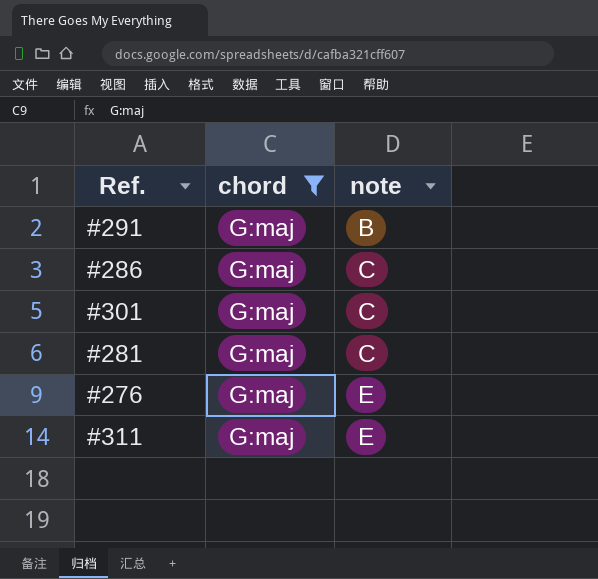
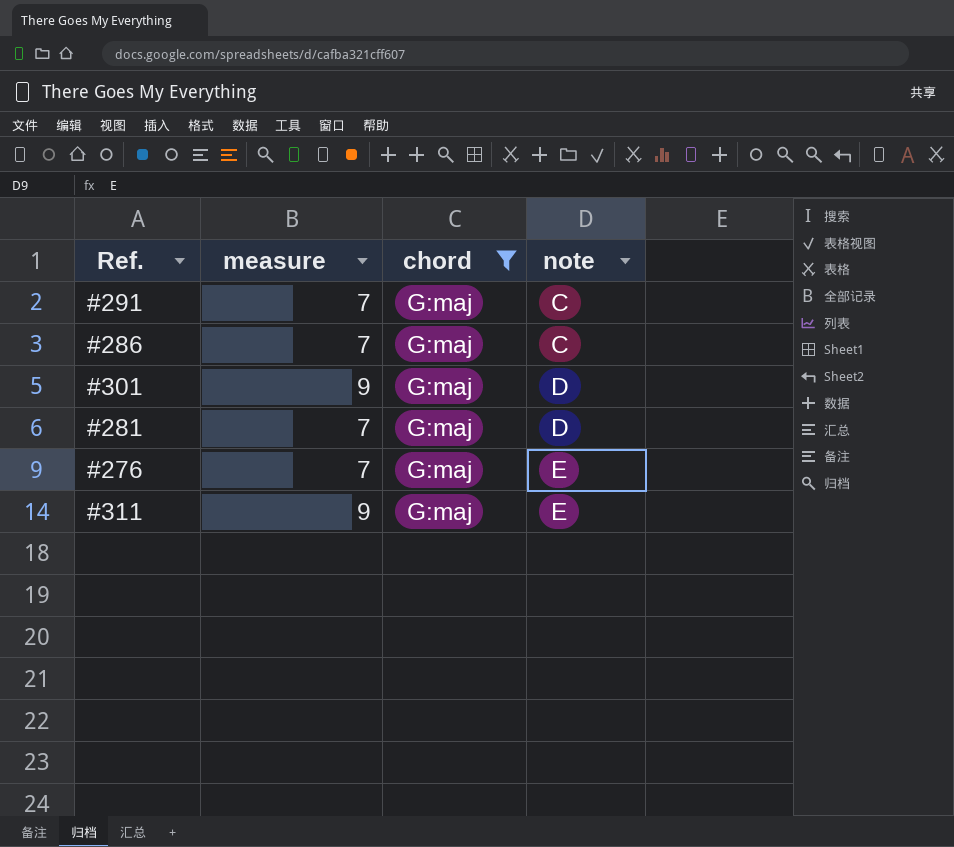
column measure | position: none -> 2
#291 | note: B -> C
#301 | note: C -> D
#281 | note: C -> D

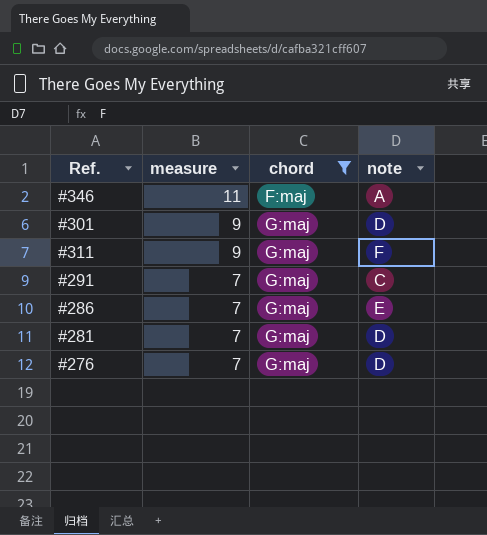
row order: note ascending -> measure descending
row #346: none -> 11 | F:maj | A
#311 | note: E -> F
#286 | note: C -> E
#276 | note: E -> D

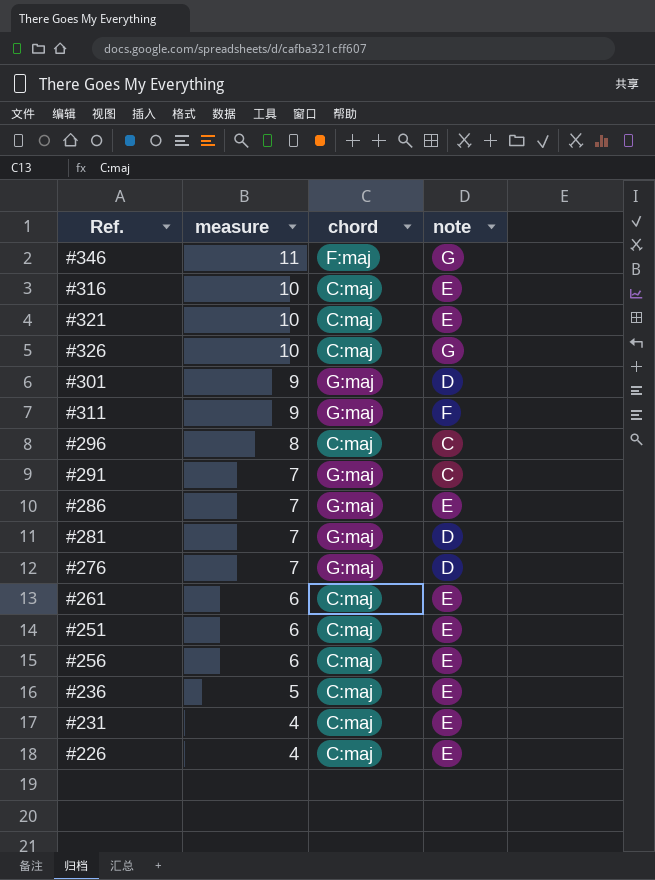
filter: chord != C:maj -> none
#346 | note: A -> G

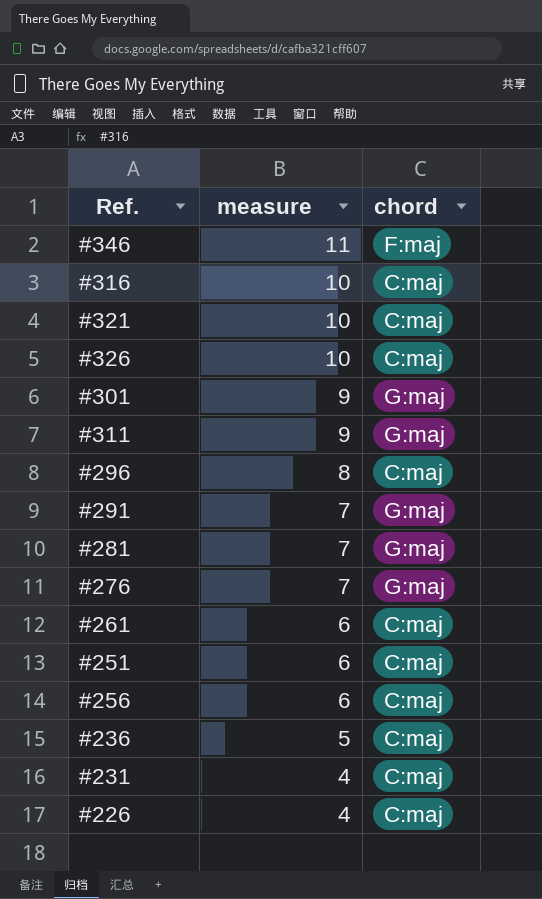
column note | position: 4 -> none
row #286: 7 | G:maj | E -> none

